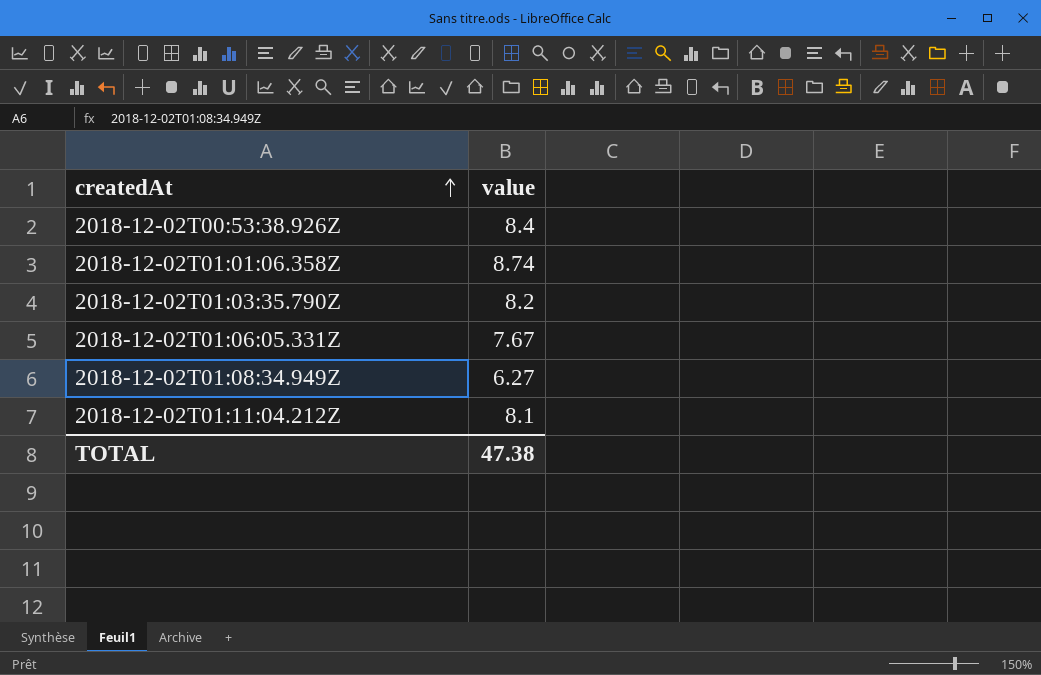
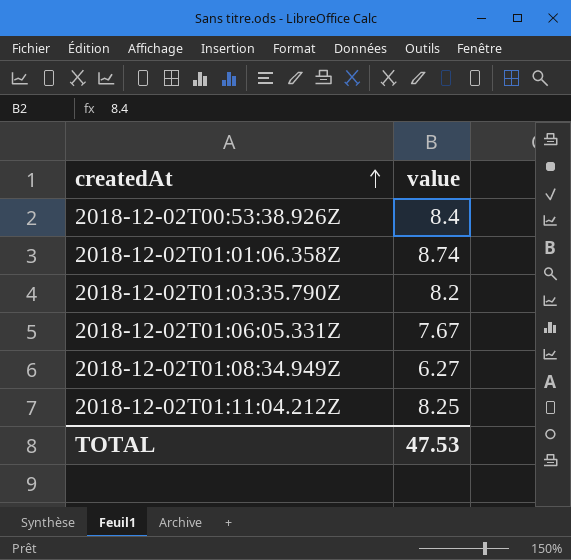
2018-12-02T01:11:04.212Z | value: 8.1 -> 8.25
TOTAL | value: 47.38 -> 47.53

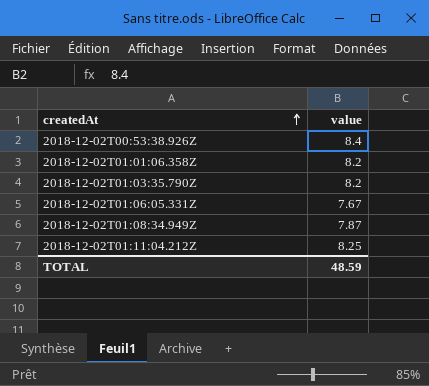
2018-12-02T01:01:06.358Z | value: 8.74 -> 8.2
2018-12-02T01:08:34.949Z | value: 6.27 -> 7.87
TOTAL | value: 47.53 -> 48.59

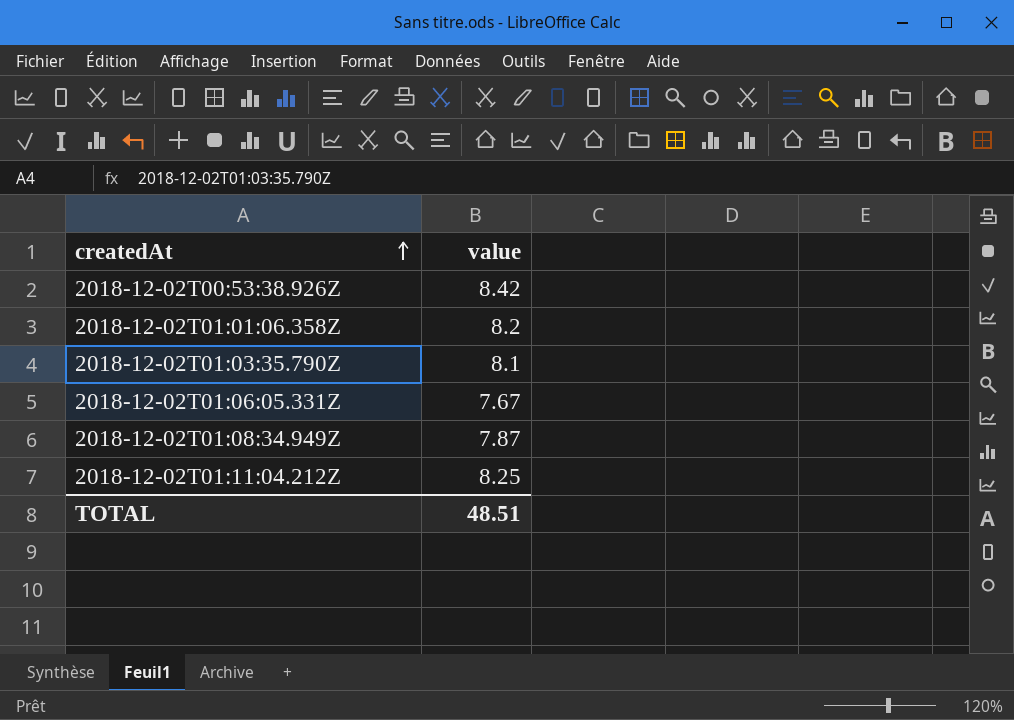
2018-12-02T00:53:38.926Z | value: 8.4 -> 8.42
2018-12-02T01:03:35.790Z | value: 8.2 -> 8.1
TOTAL | value: 48.59 -> 48.51

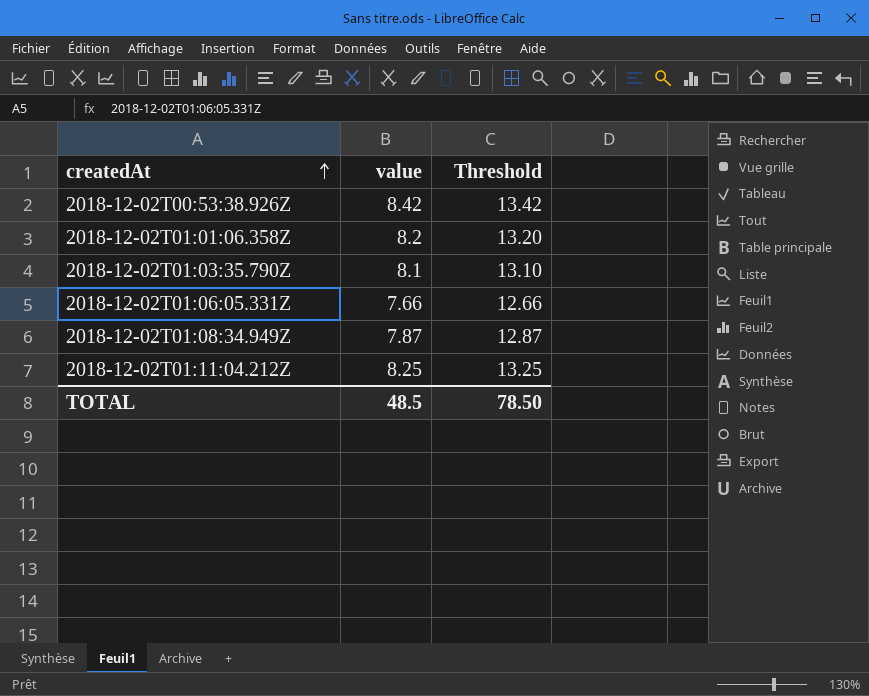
column Threshold | formula: none -> [value] + 5
2018-12-02T01:06:05.331Z | value: 7.67 -> 7.66
TOTAL | value: 48.51 -> 48.5

